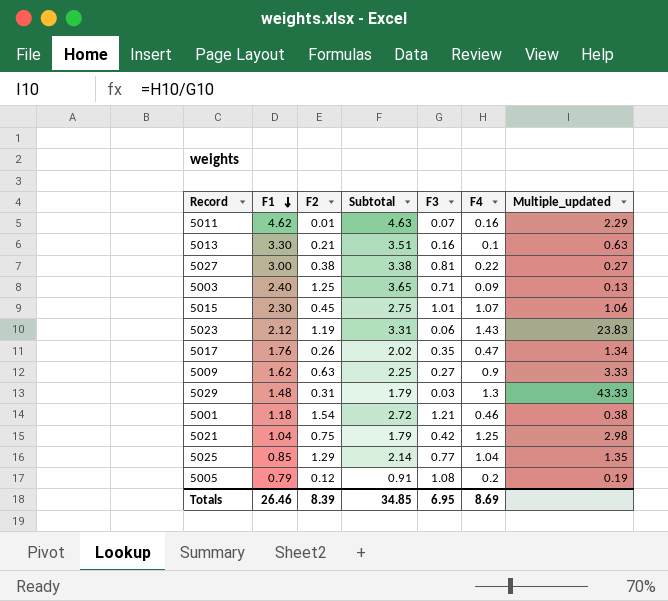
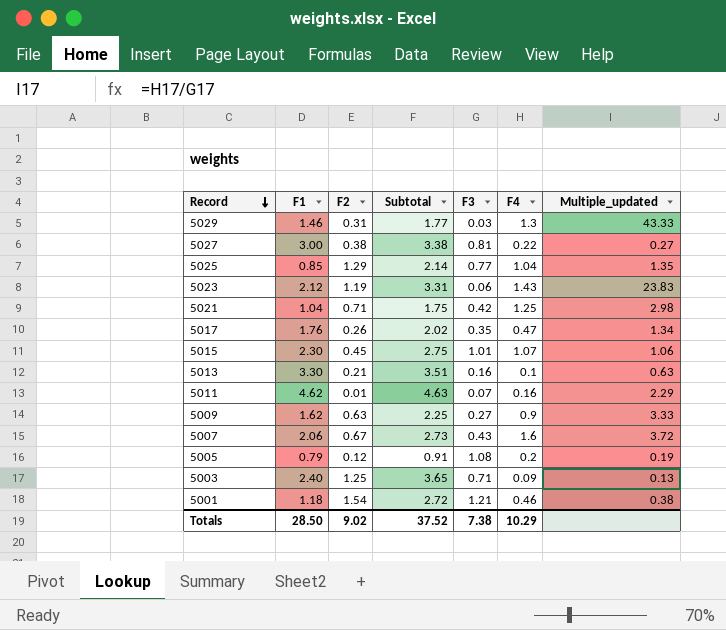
row order: F1 descending -> Record descending
5029 | F1: 1.48 -> 1.46
5029 | Subtotal: 1.79 -> 1.77
5021 | F2: 0.75 -> 0.71
5021 | Subtotal: 1.79 -> 1.75
row 5007: none -> 2.06 | 0.67 | 2.73 | 0.43 | 1.6 | 3.72
Totals | F1: 26.46 -> 28.50
Totals | F2: 8.39 -> 9.02
Totals | Subtotal: 34.85 -> 37.52
Totals | F3: 6.95 -> 7.38
Totals | F4: 8.69 -> 10.29

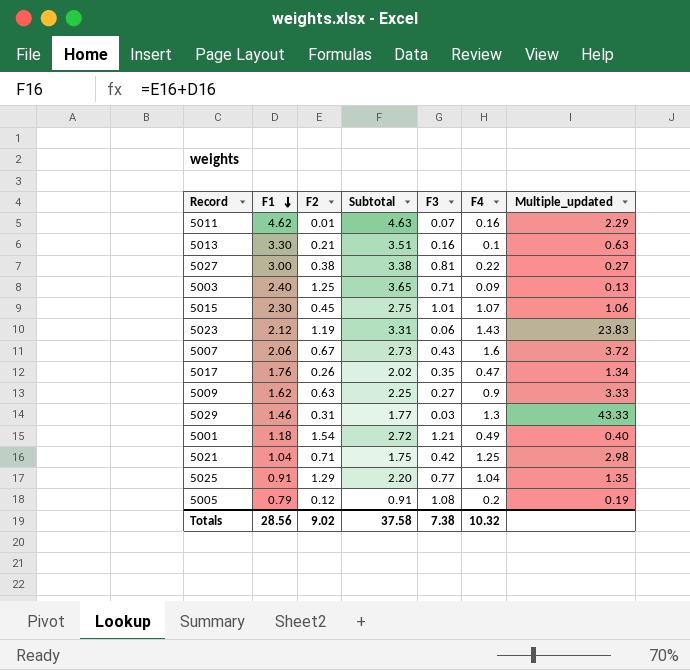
row order: Record descending -> F1 descending
5001 | F4: 0.46 -> 0.49
5001 | Multiple_updated: 0.38 -> 0.40
5025 | F1: 0.85 -> 0.91
5025 | Subtotal: 2.14 -> 2.20
Totals | F1: 28.50 -> 28.56
Totals | Subtotal: 37.52 -> 37.58
Totals | F4: 10.29 -> 10.32

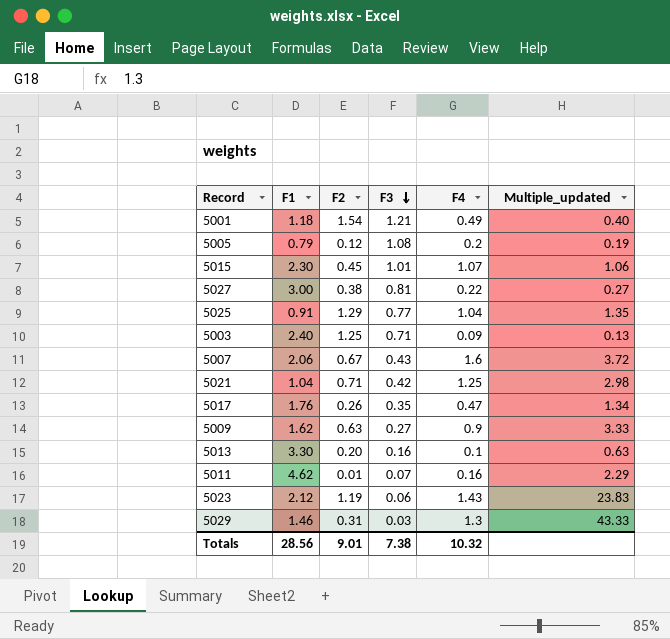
row order: F1 descending -> F3 descending
column Subtotal | formula: [F1] + [F2] -> none
5013 | F2: 0.21 -> 0.20
Totals | F2: 9.02 -> 9.01

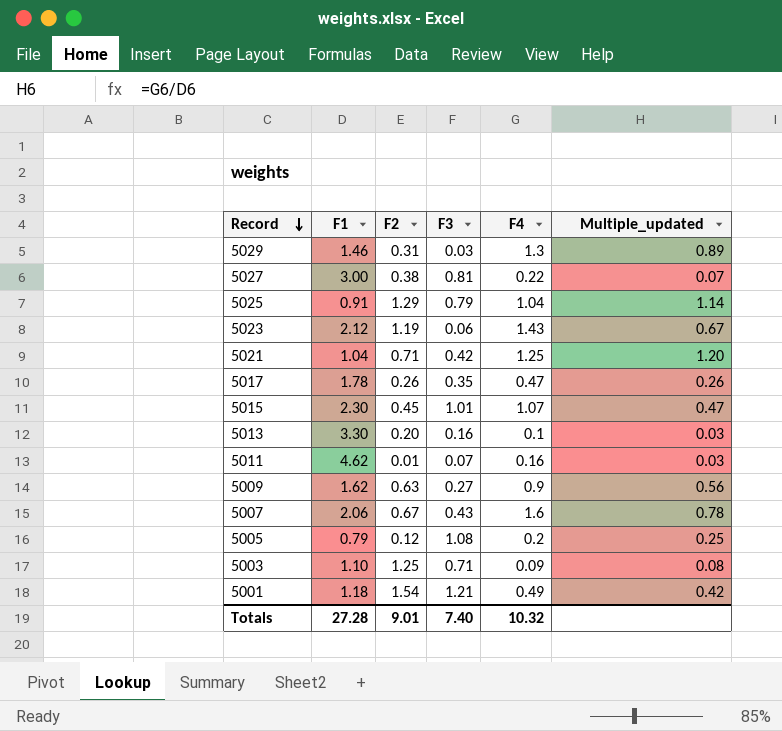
row order: F3 descending -> Record descending
column Multiple_updated | formula: [F4] / [F3] -> [F4] / [F1]
5025 | F3: 0.77 -> 0.79
5017 | F1: 1.76 -> 1.78
5003 | F1: 2.40 -> 1.10
Totals | F1: 28.56 -> 27.28
Totals | F3: 7.38 -> 7.40

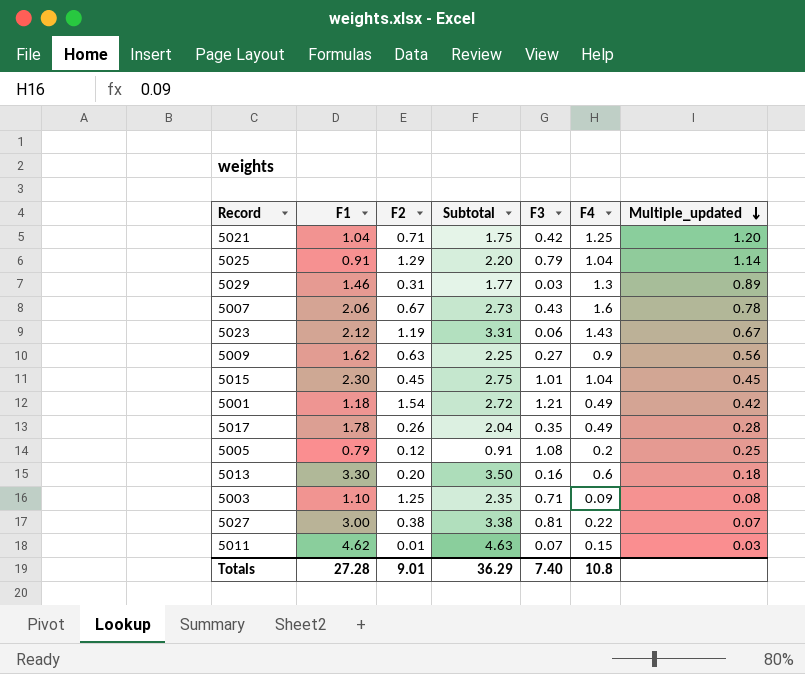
row order: Record descending -> Multiple_updated descending
column Subtotal | formula: none -> [F1] + [F2]
5015 | F4: 1.07 -> 1.04
5015 | Multiple_updated: 0.47 -> 0.45
5017 | F4: 0.47 -> 0.49
5017 | Multiple_updated: 0.26 -> 0.28
5013 | F4: 0.1 -> 0.6
5013 | Multiple_updated: 0.03 -> 0.18
5011 | F4: 0.16 -> 0.15
Totals | F4: 10.32 -> 10.8

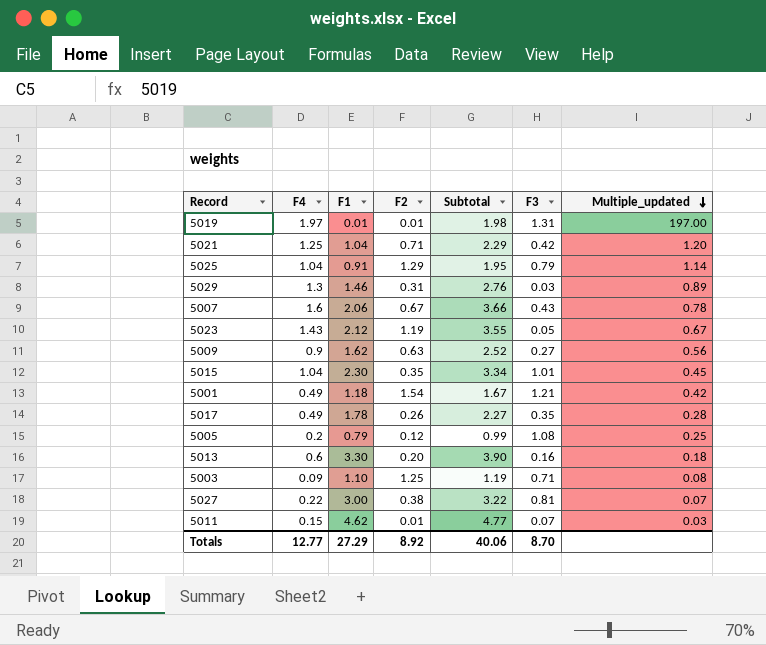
column F4 | position: 6 -> 2
column Subtotal | formula: [F1] + [F2] -> [F4] + [F1]
row 5019: none -> 1.97 | 0.01 | 0.01 | 1.98 | 1.31 | 197.00
5023 | F3: 0.06 -> 0.05
5015 | F2: 0.45 -> 0.35
Totals | F4: 10.8 -> 12.77
Totals | F1: 27.28 -> 27.29
Totals | F2: 9.01 -> 8.92
Totals | Subtotal: 36.29 -> 40.06
Totals | F3: 7.40 -> 8.70

